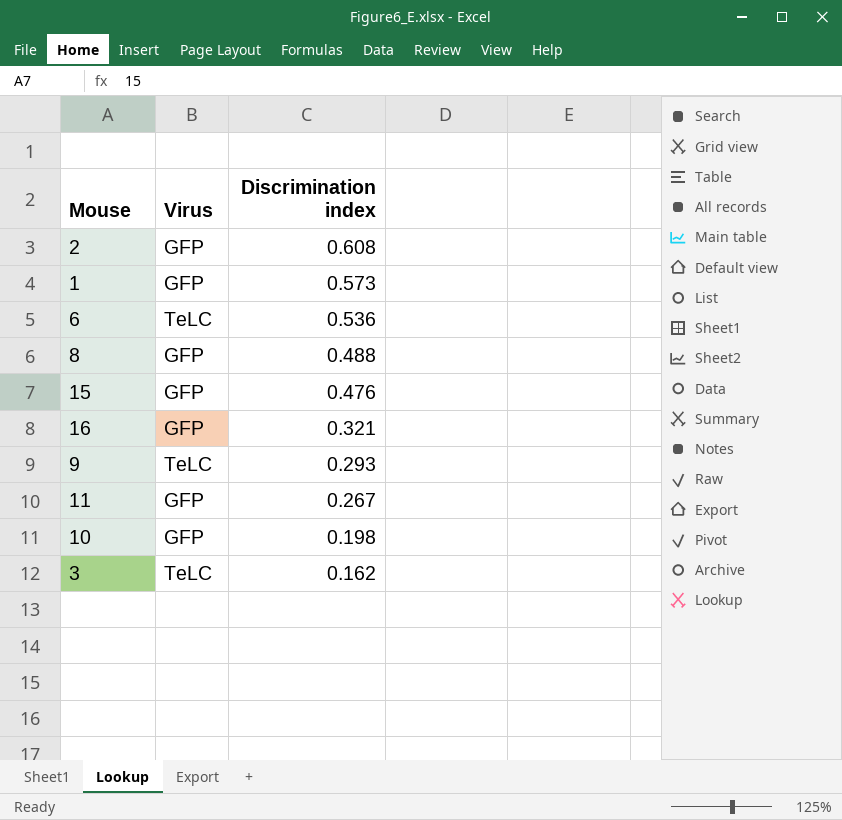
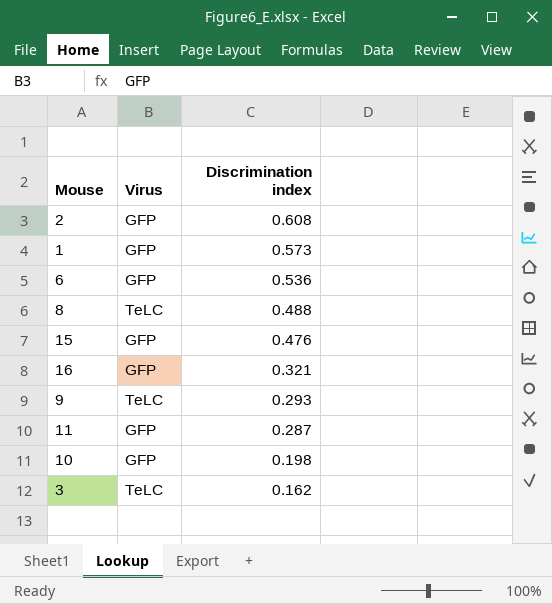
6 | Virus: TeLC -> GFP
8 | Virus: GFP -> TeLC
11 | Discrimination index: 0.267 -> 0.287

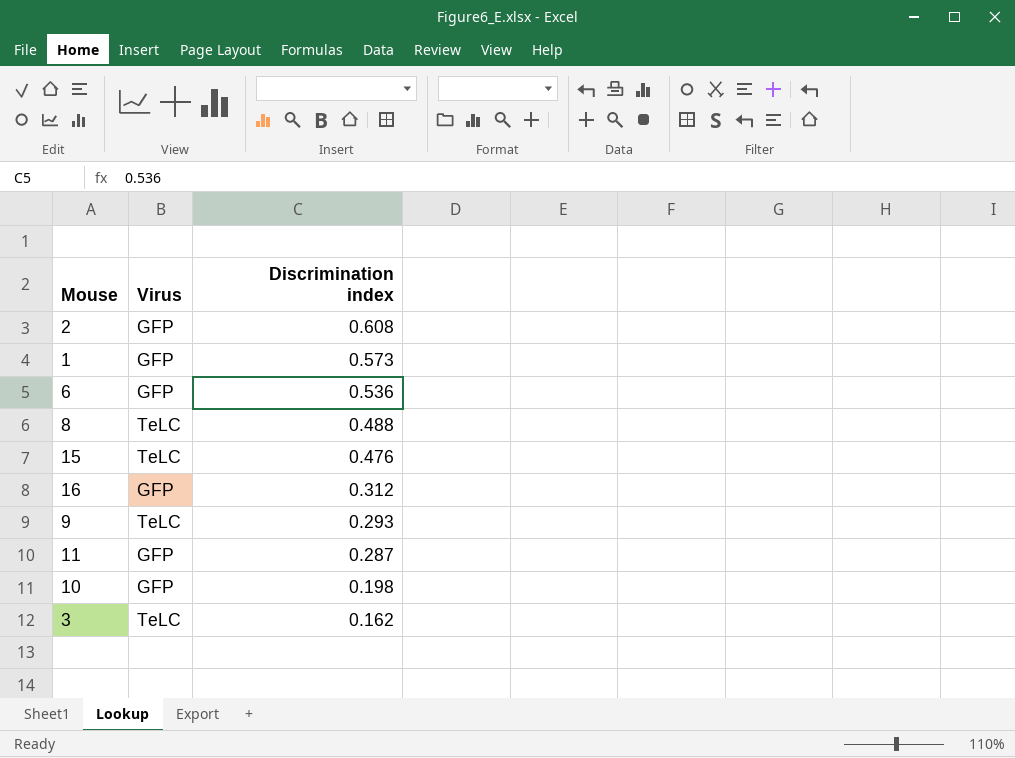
15 | Virus: GFP -> TeLC
16 | Discrimination index: 0.321 -> 0.312

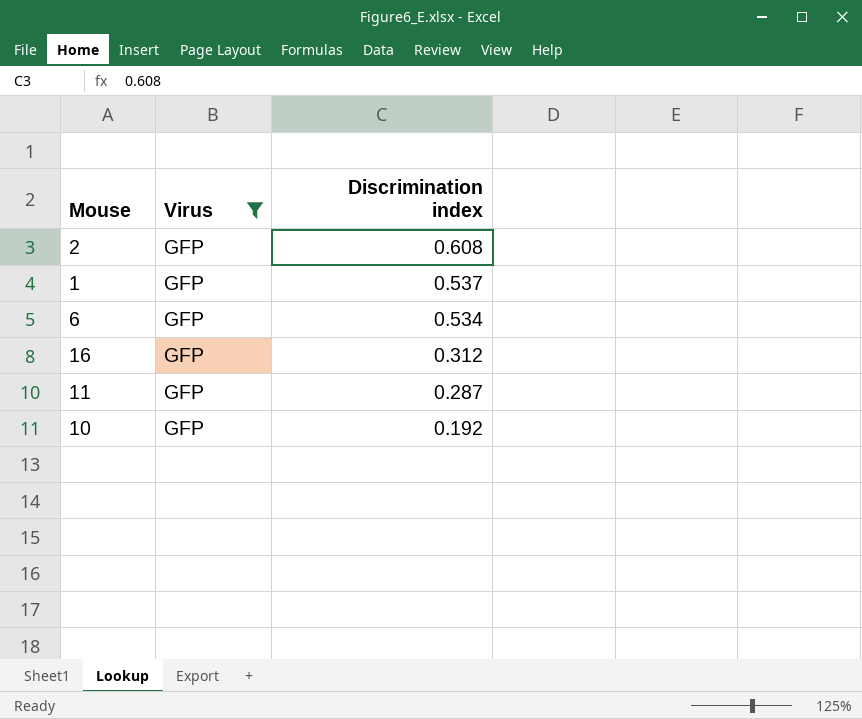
filter: none -> Virus = GFP
1 | Discrimination index: 0.573 -> 0.537
6 | Discrimination index: 0.536 -> 0.534
10 | Discrimination index: 0.198 -> 0.192

